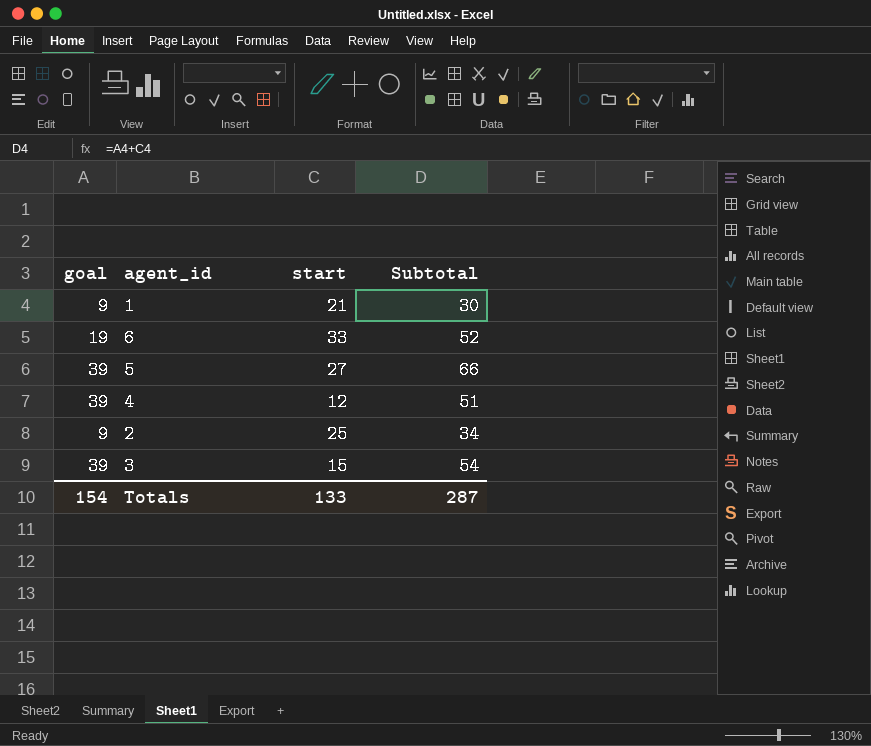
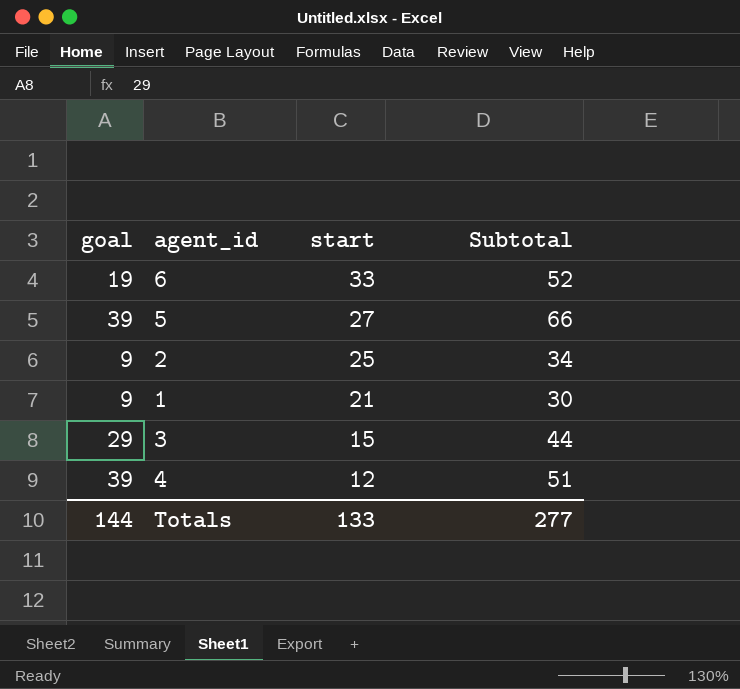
row order: none -> start descending
3 | goal: 39 -> 29
3 | Subtotal: 54 -> 44
Totals | goal: 154 -> 144
Totals | Subtotal: 287 -> 277

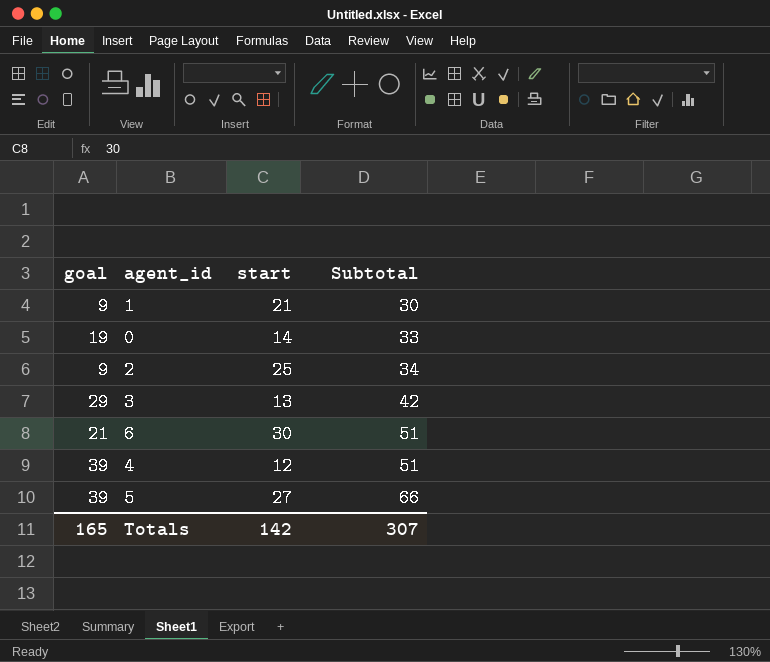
row order: start descending -> Subtotal ascending
row 0: none -> 19 | 14 | 33
3 | start: 15 -> 13
3 | Subtotal: 44 -> 42
6 | goal: 19 -> 21
6 | start: 33 -> 30
6 | Subtotal: 52 -> 51
Totals | goal: 144 -> 165
Totals | start: 133 -> 142
Totals | Subtotal: 277 -> 307

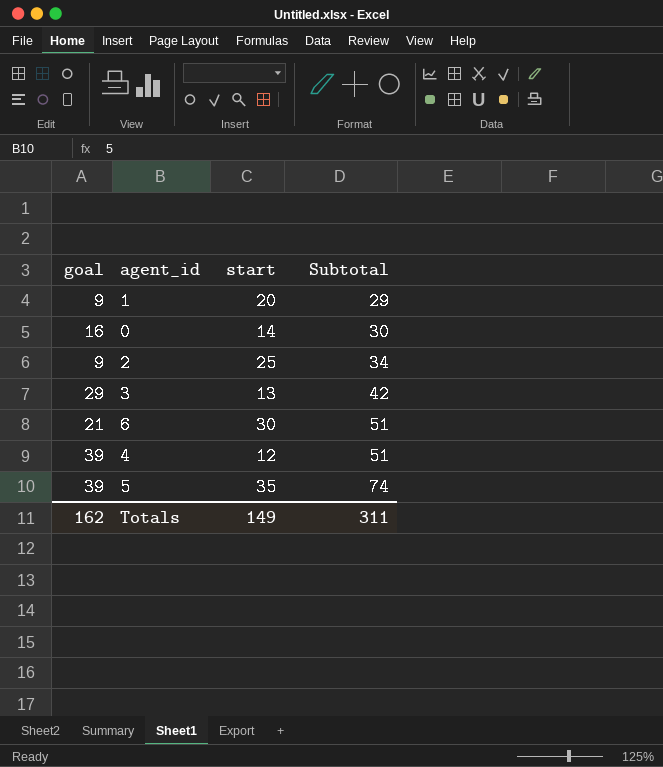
1 | start: 21 -> 20
1 | Subtotal: 30 -> 29
0 | goal: 19 -> 16
0 | Subtotal: 33 -> 30
5 | start: 27 -> 35
5 | Subtotal: 66 -> 74
Totals | goal: 165 -> 162
Totals | start: 142 -> 149
Totals | Subtotal: 307 -> 311

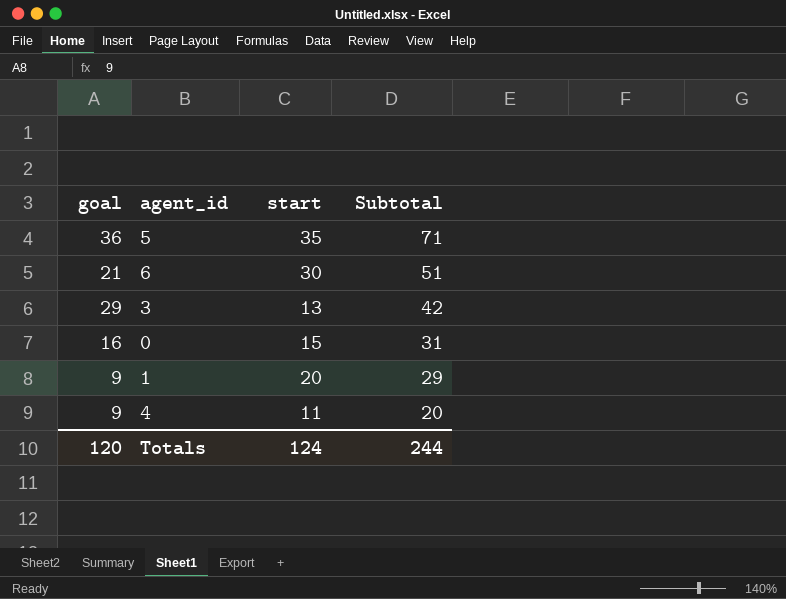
row order: Subtotal ascending -> Subtotal descending
row 2: 9 | 25 | 34 -> none
5 | goal: 39 -> 36
5 | Subtotal: 74 -> 71
0 | start: 14 -> 15
0 | Subtotal: 30 -> 31
4 | goal: 39 -> 9
4 | start: 12 -> 11
4 | Subtotal: 51 -> 20
Totals | goal: 162 -> 120
Totals | start: 149 -> 124
Totals | Subtotal: 311 -> 244

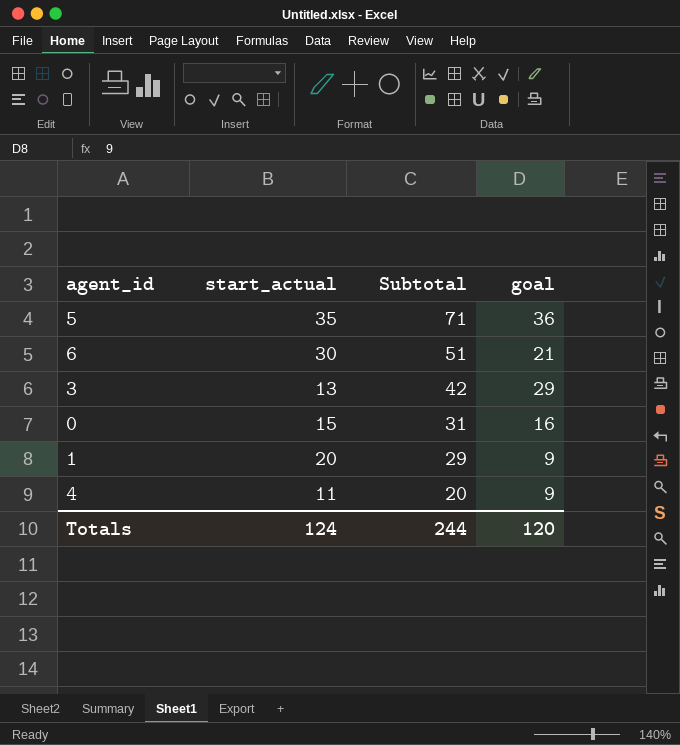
column name: start -> start_actual
column goal | position: 1 -> 4

